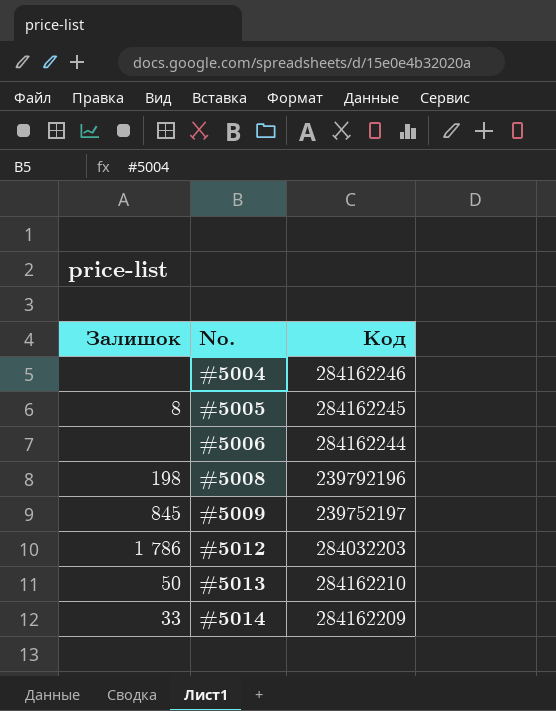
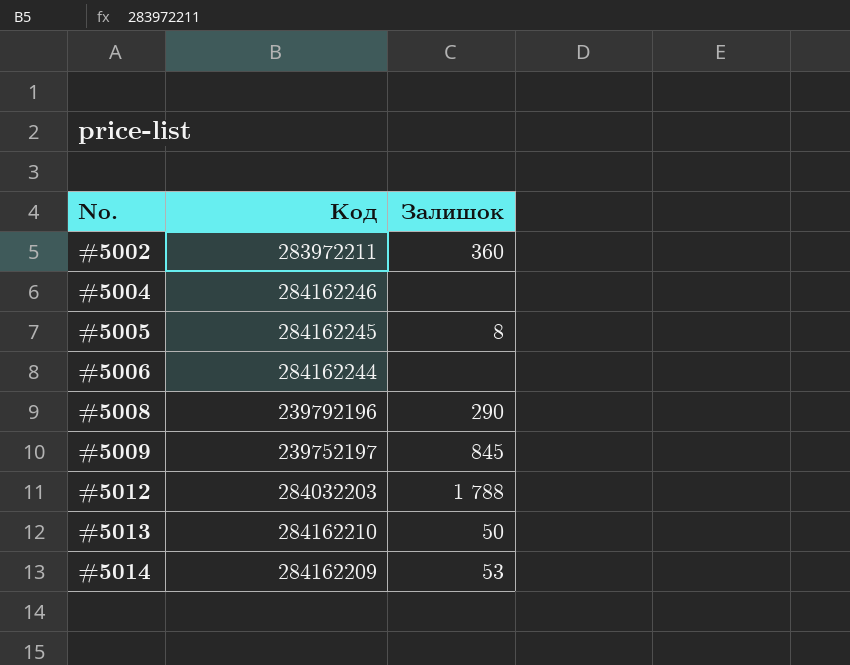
column Залишок | position: 1 -> 3
row #5002: none -> 283972211 | 360
#5008 | Залишок: 198 -> 290
#5012 | Залишок: 1 786 -> 1 788
#5014 | Залишок: 33 -> 53

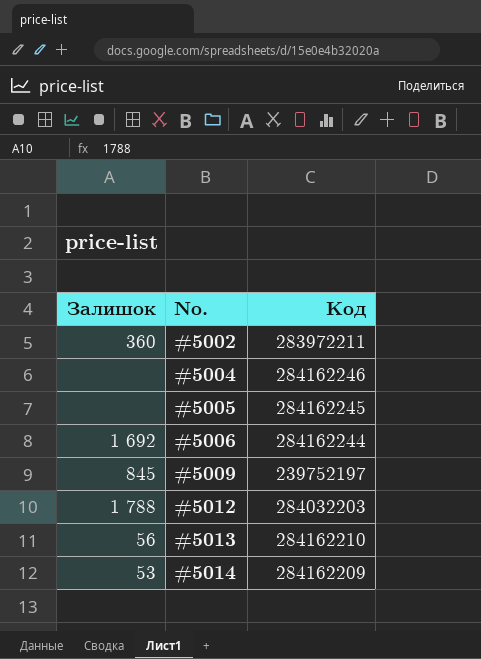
column Залишок | position: 3 -> 1
row #5008: 239792196 | 290 -> none
#5005 | Залишок: 8 -> none
#5006 | Залишок: none -> 1 692
#5013 | Залишок: 50 -> 56

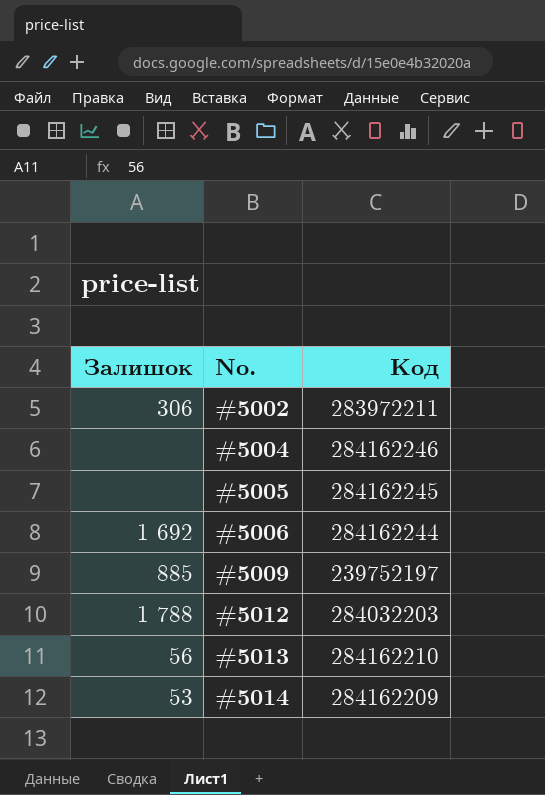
#5002 | Залишок: 360 -> 306
#5009 | Залишок: 845 -> 885

